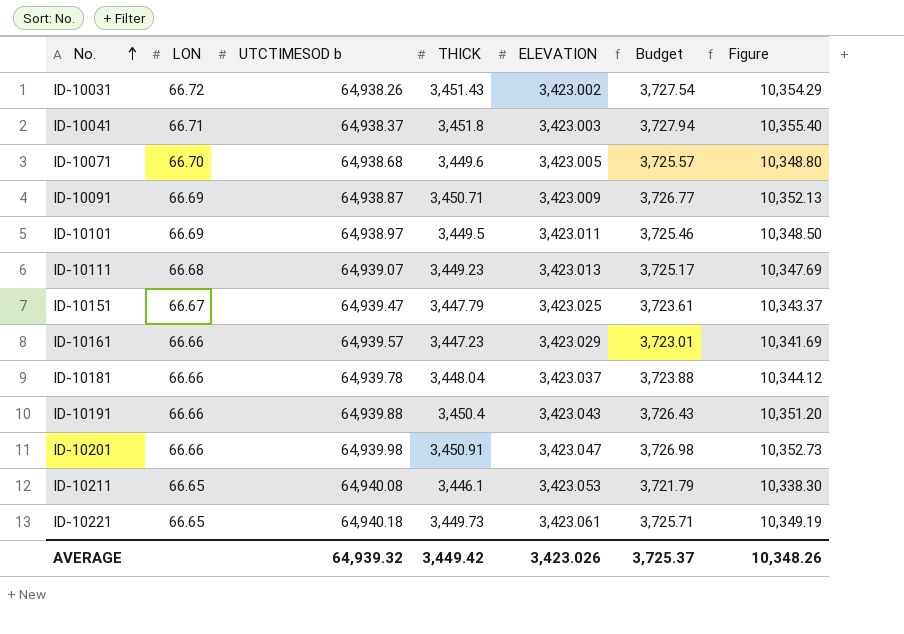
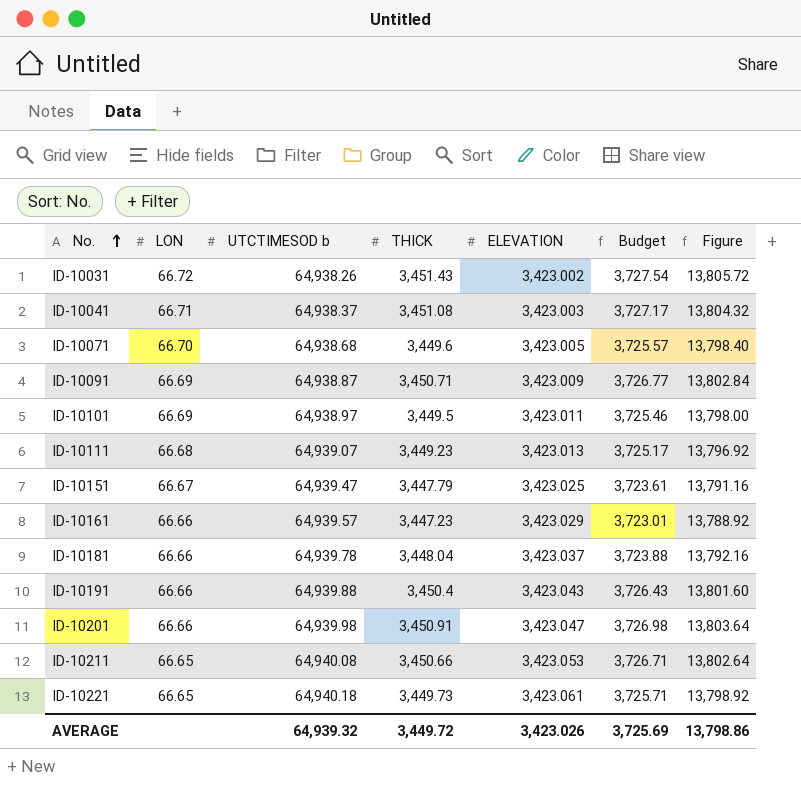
column Figure | formula: [THICK] * 3 -> [THICK] * 4
ID-10041 | THICK: 3,451.8 -> 3,451.08
ID-10041 | Budget: 3,727.94 -> 3,727.17
ID-10211 | THICK: 3,446.1 -> 3,450.66
ID-10211 | Budget: 3,721.79 -> 3,726.71
AVERAGE | THICK: 3,449.42 -> 3,449.72
AVERAGE | Budget: 3,725.37 -> 3,725.69
AVERAGE | Figure: 10,348.26 -> 13,798.86

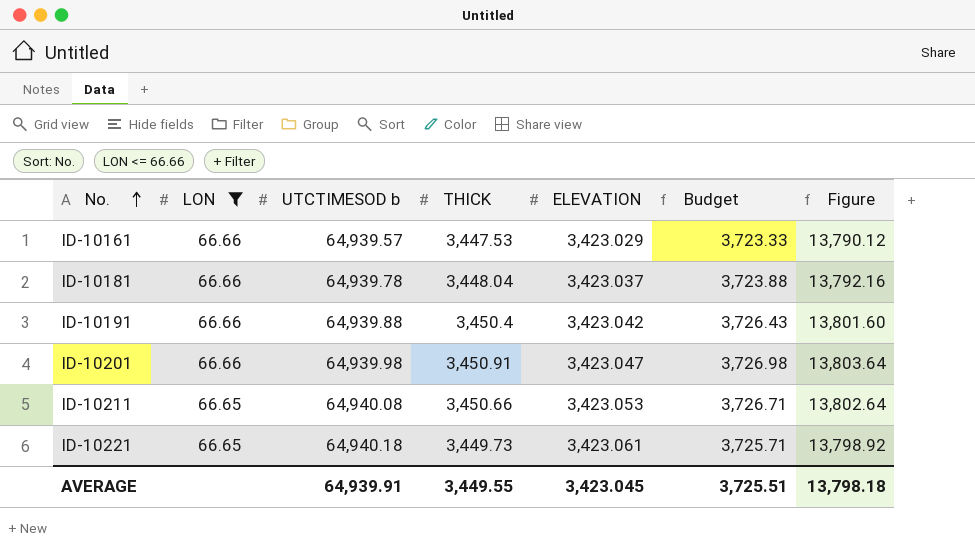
filter: none -> LON <= 66.66
ID-10161 | THICK: 3,447.23 -> 3,447.53
ID-10161 | Budget: 3,723.01 -> 3,723.33
ID-10161 | Figure: 13,788.92 -> 13,790.12
ID-10191 | ELEVATION: 3,423.043 -> 3,423.042
AVERAGE | UTCTIMESOD b: 64,939.32 -> 64,939.91
AVERAGE | THICK: 3,449.72 -> 3,449.55
AVERAGE | ELEVATION: 3,423.026 -> 3,423.045
AVERAGE | Budget: 3,725.69 -> 3,725.51
AVERAGE | Figure: 13,798.86 -> 13,798.18

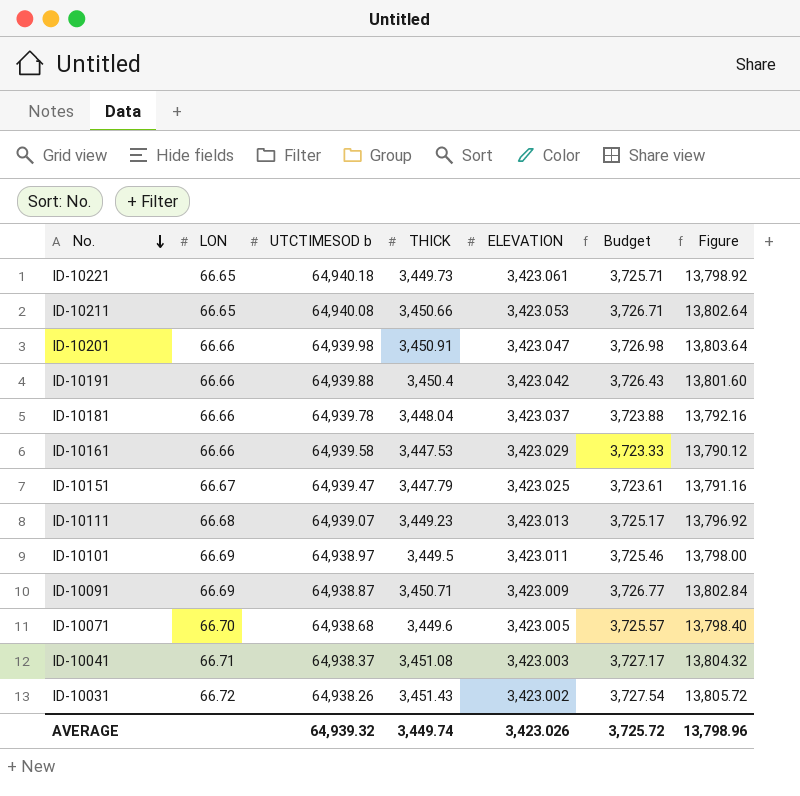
filter: LON <= 66.66 -> none
row order: No. ascending -> No. descending
ID-10161 | UTCTIMESOD b: 64,939.57 -> 64,939.58
AVERAGE | UTCTIMESOD b: 64,939.91 -> 64,939.32
AVERAGE | THICK: 3,449.55 -> 3,449.74
AVERAGE | ELEVATION: 3,423.045 -> 3,423.026
AVERAGE | Budget: 3,725.51 -> 3,725.72
AVERAGE | Figure: 13,798.18 -> 13,798.96

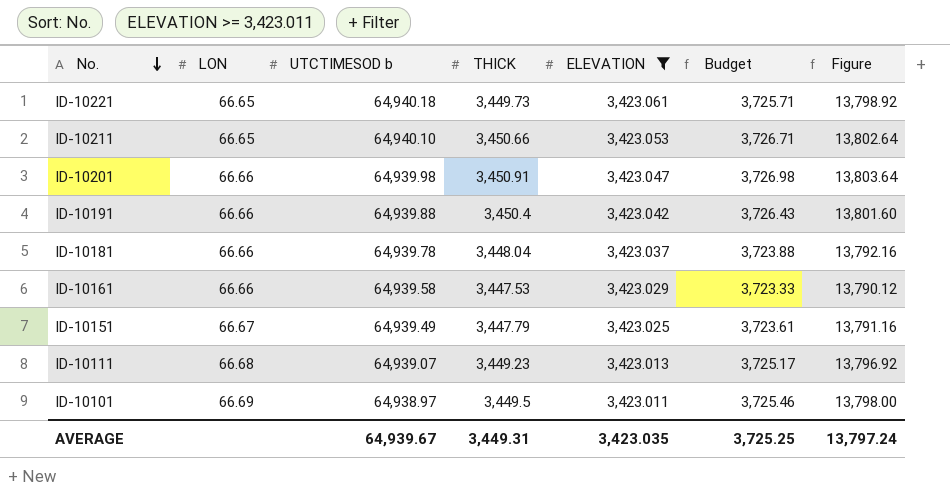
filter: none -> ELEVATION >= 3,423.011
ID-10211 | UTCTIMESOD b: 64,940.08 -> 64,940.10
ID-10151 | UTCTIMESOD b: 64,939.47 -> 64,939.49
AVERAGE | UTCTIMESOD b: 64,939.32 -> 64,939.67
AVERAGE | THICK: 3,449.74 -> 3,449.31
AVERAGE | ELEVATION: 3,423.026 -> 3,423.035
AVERAGE | Budget: 3,725.72 -> 3,725.25
AVERAGE | Figure: 13,798.96 -> 13,797.24

